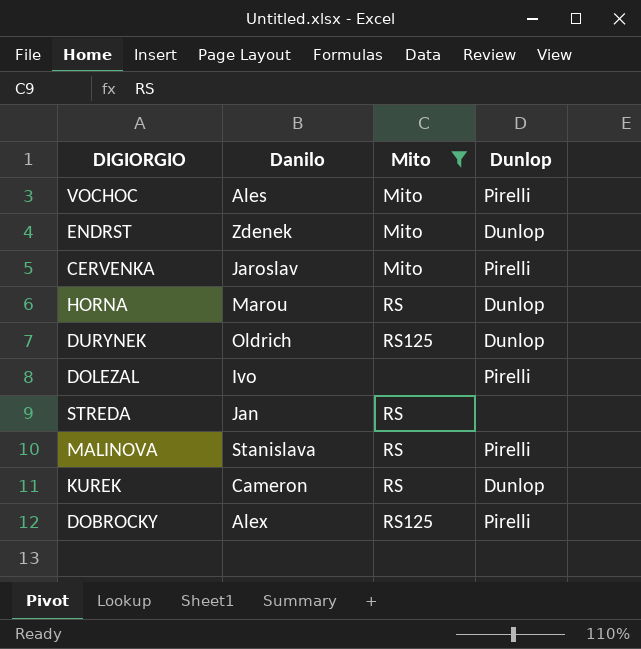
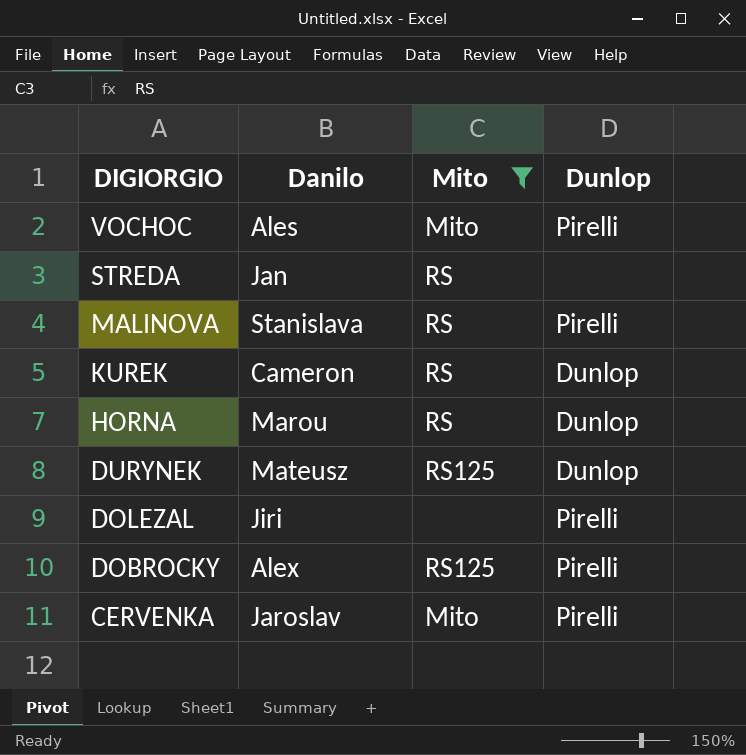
row order: none -> DIGIORGIO descending
row ENDRST: Zdenek | Mito | Dunlop -> none
DURYNEK | Danilo: Oldrich -> Mateusz
DOLEZAL | Danilo: Ivo -> Jiri

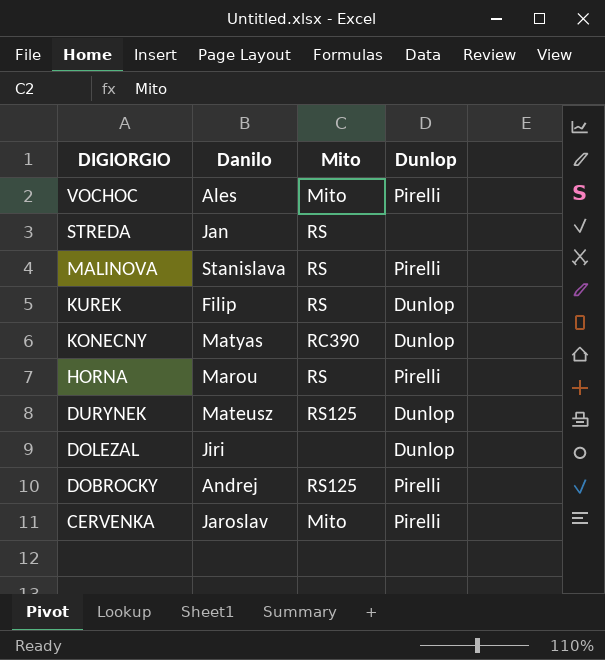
filter: Mito != RC390 -> none
KUREK | Danilo: Cameron -> Filip
HORNA | Dunlop: Dunlop -> Pirelli
DOLEZAL | Dunlop: Pirelli -> Dunlop
DOBROCKY | Danilo: Alex -> Andrej

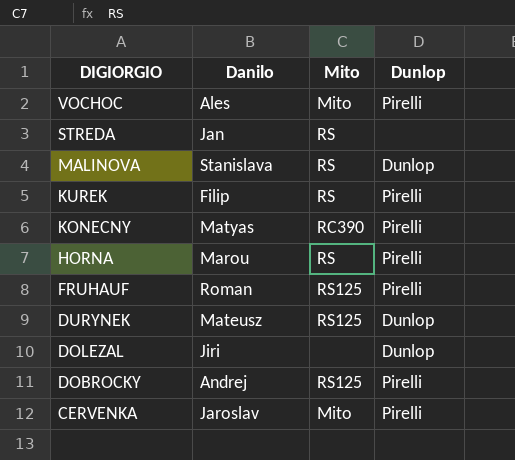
MALINOVA | Dunlop: Pirelli -> Dunlop
KUREK | Dunlop: Dunlop -> Pirelli
KONECNY | Dunlop: Dunlop -> Pirelli
row FRUHAUF: none -> Roman | RS125 | Pirelli

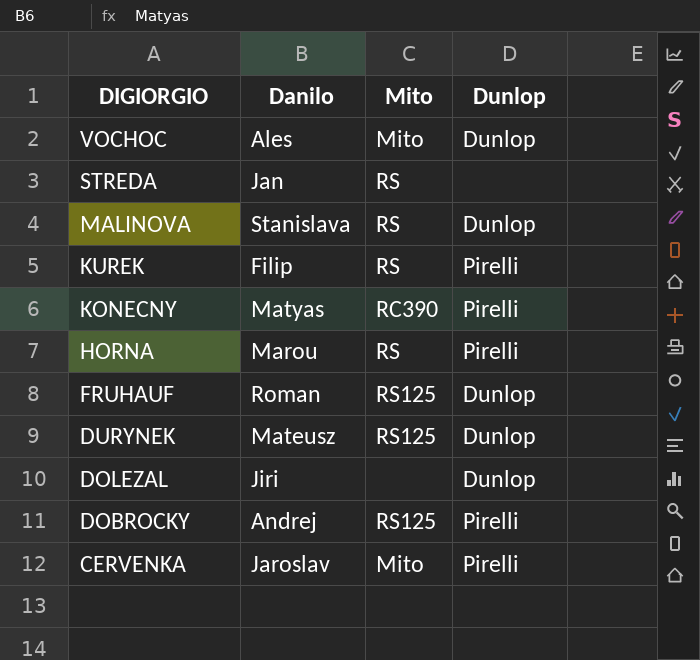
VOCHOC | Dunlop: Pirelli -> Dunlop
FRUHAUF | Dunlop: Pirelli -> Dunlop

